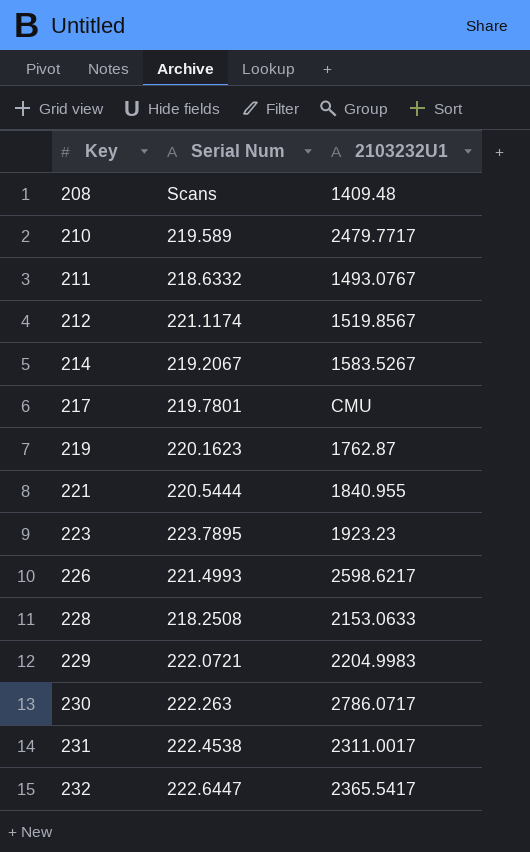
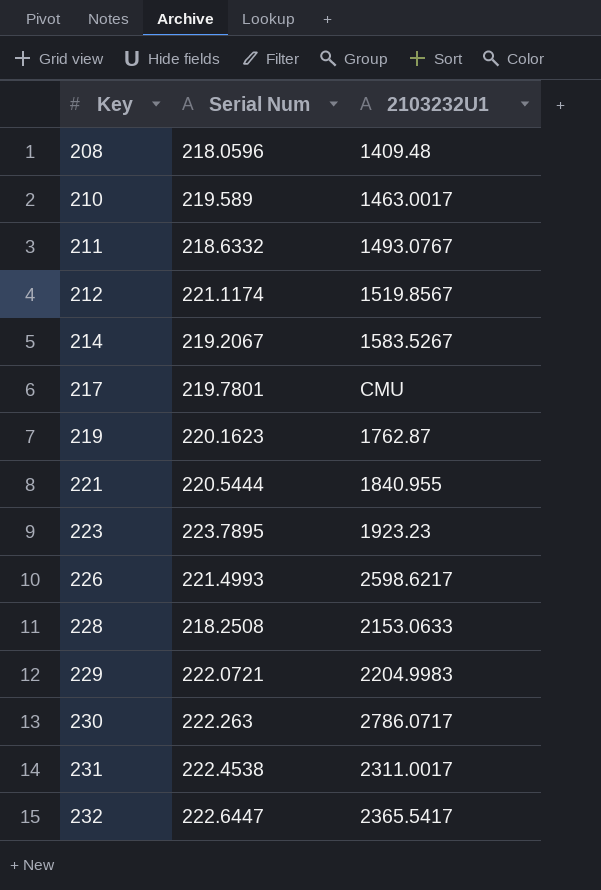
208 | Serial Num: Scans -> 218.0596
210 | 2103232U1: 2479.7717 -> 1463.0017

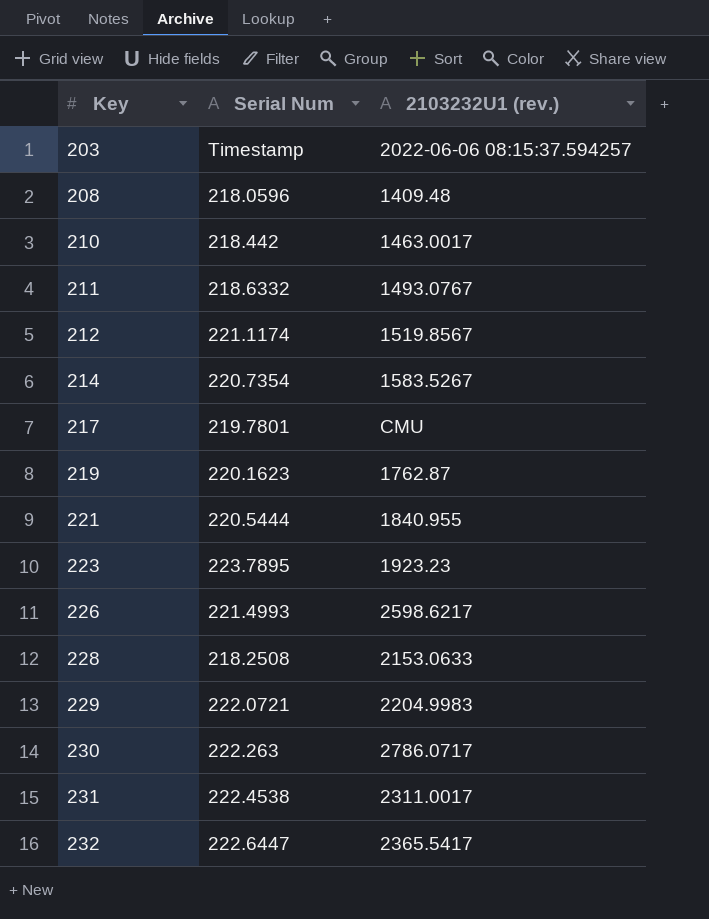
column name: 2103232U1 -> 2103232U1 (rev.)
row 203: none -> Timestamp | 2022-06-06 08:15:37.594257
210 | Serial Num: 219.589 -> 218.442
214 | Serial Num: 219.2067 -> 220.7354

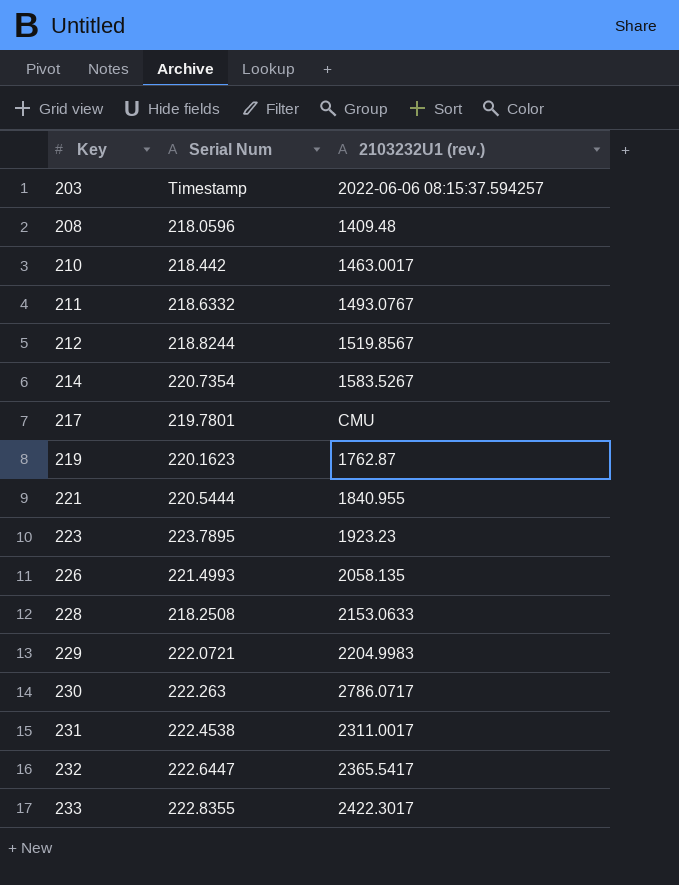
212 | Serial Num: 221.1174 -> 218.8244
226 | 2103232U1 (rev.): 2598.6217 -> 2058.135
row 233: none -> 222.8355 | 2422.3017

